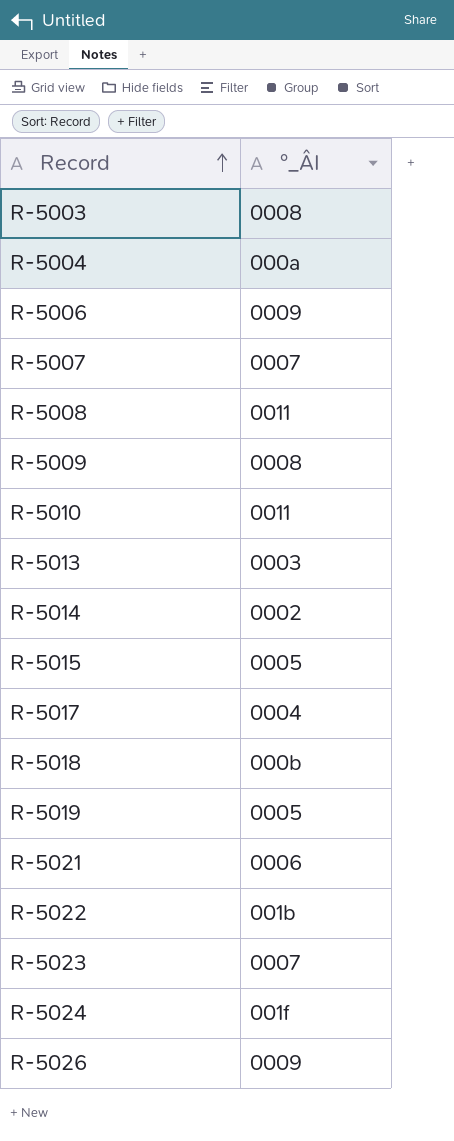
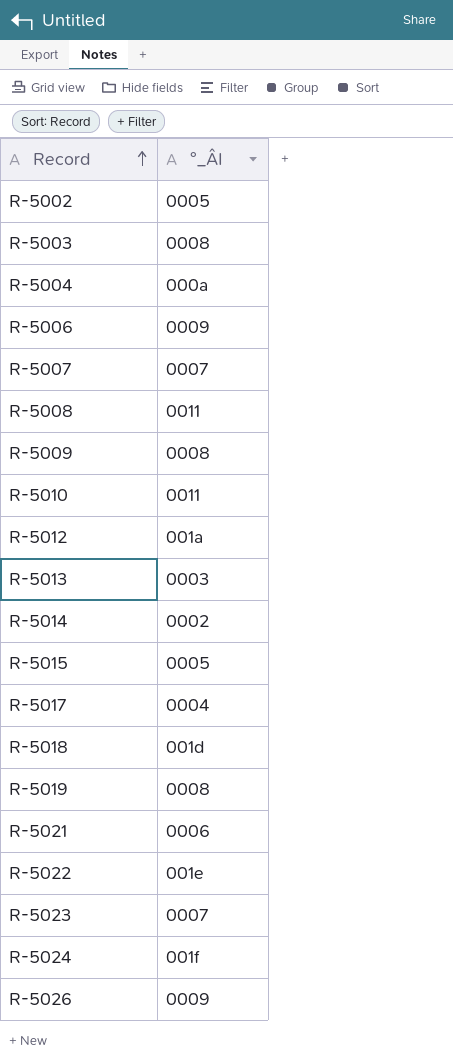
row R-5002: none -> 0005
row R-5012: none -> 001a
R-5018 | °_ÂI: 000b -> 001d
R-5019 | °_ÂI: 0005 -> 0008
R-5022 | °_ÂI: 001b -> 001e

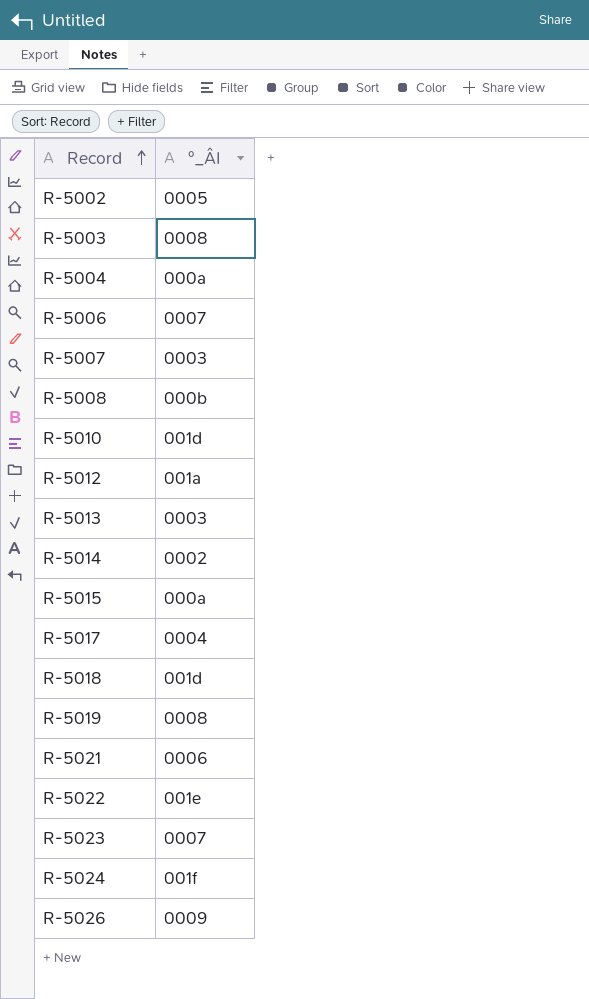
row R-5009: 0008 -> none
R-5006 | °_ÂI: 0009 -> 0007
R-5007 | °_ÂI: 0007 -> 0003
R-5008 | °_ÂI: 0011 -> 000b
R-5010 | °_ÂI: 0011 -> 001d
R-5015 | °_ÂI: 0005 -> 000a

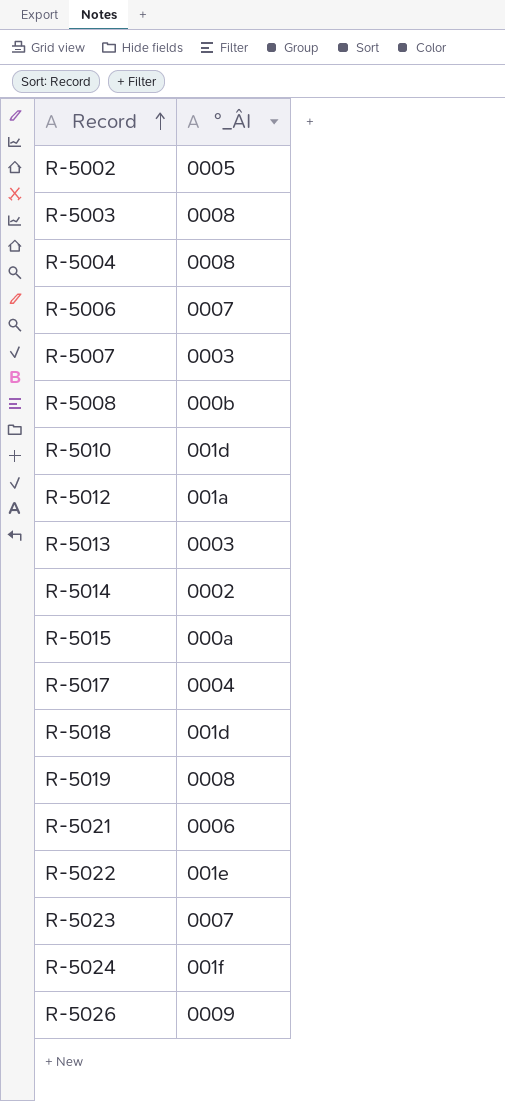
R-5004 | °_ÂI: 000a -> 0008

